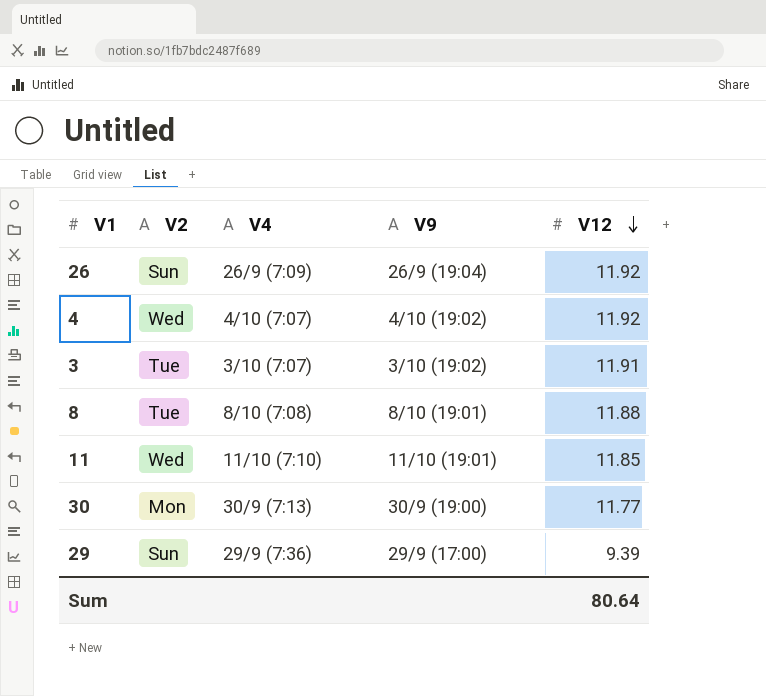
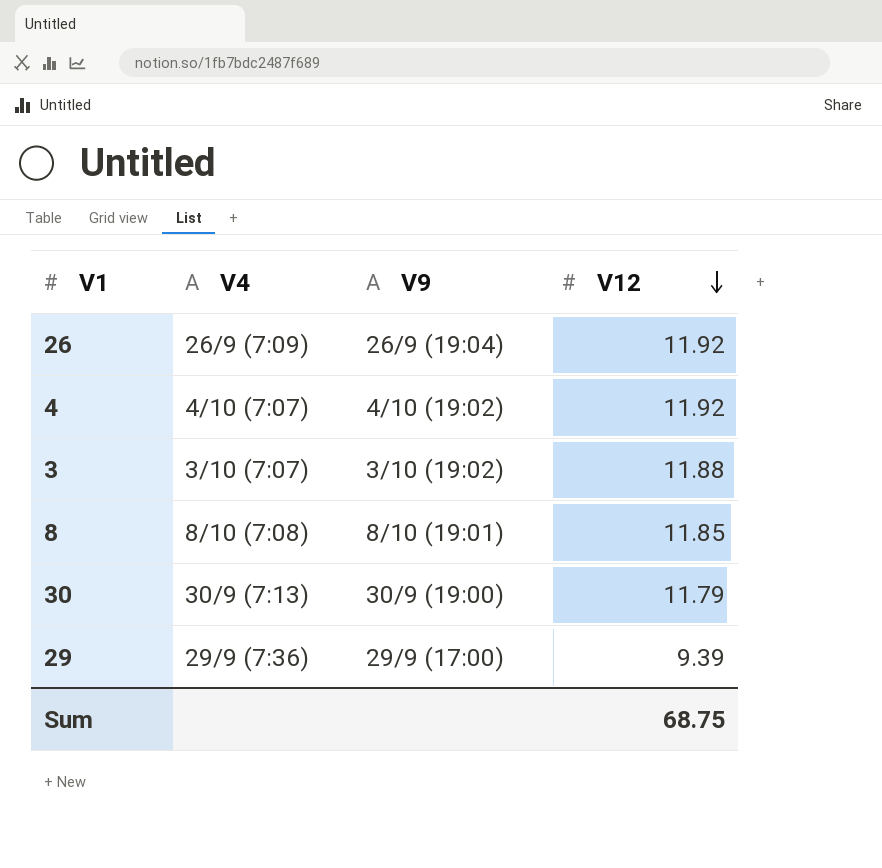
column V2 | position: 2 -> none
row 11: Wed | 11/10 (7:10) | 11/10 (19:01) | 11.85 -> none
3 | V12: 11.91 -> 11.88
8 | V12: 11.88 -> 11.85
30 | V12: 11.77 -> 11.79
Sum | V12: 80.64 -> 68.75

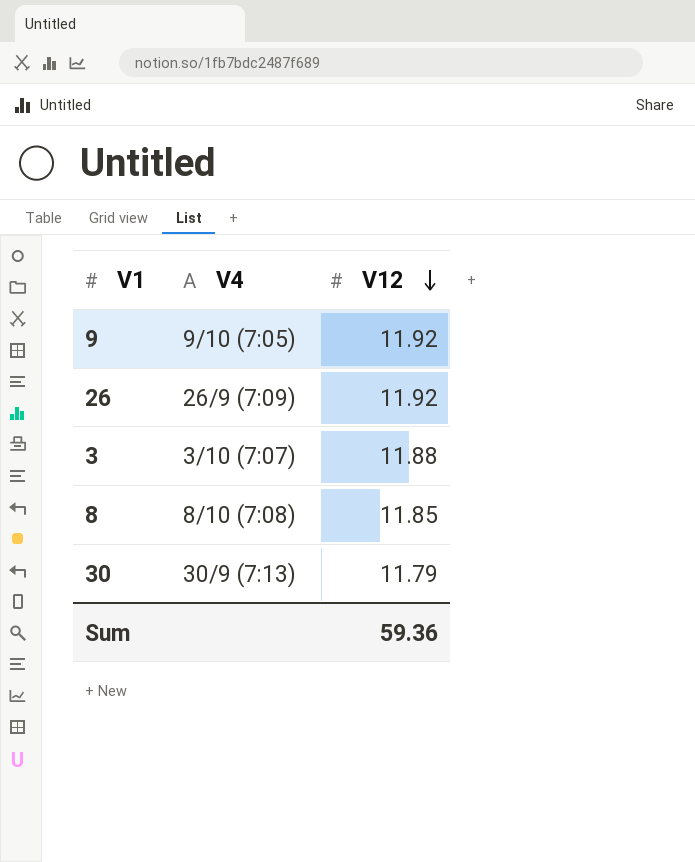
column V9 | position: 3 -> none
row 4: 4/10 (7:07) | 4/10 (19:02) | 11.92 -> none
row 29: 29/9 (7:36) | 29/9 (17:00) | 9.39 -> none
row 9: none -> 9/10 (7:05) | 11.92
Sum | V12: 68.75 -> 59.36

